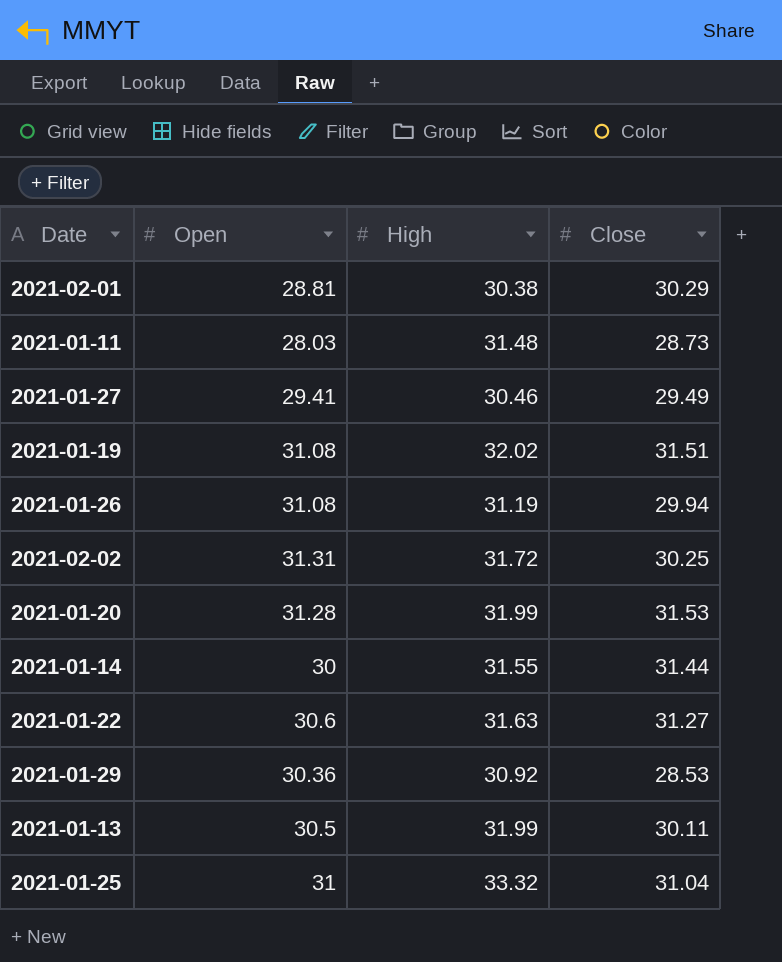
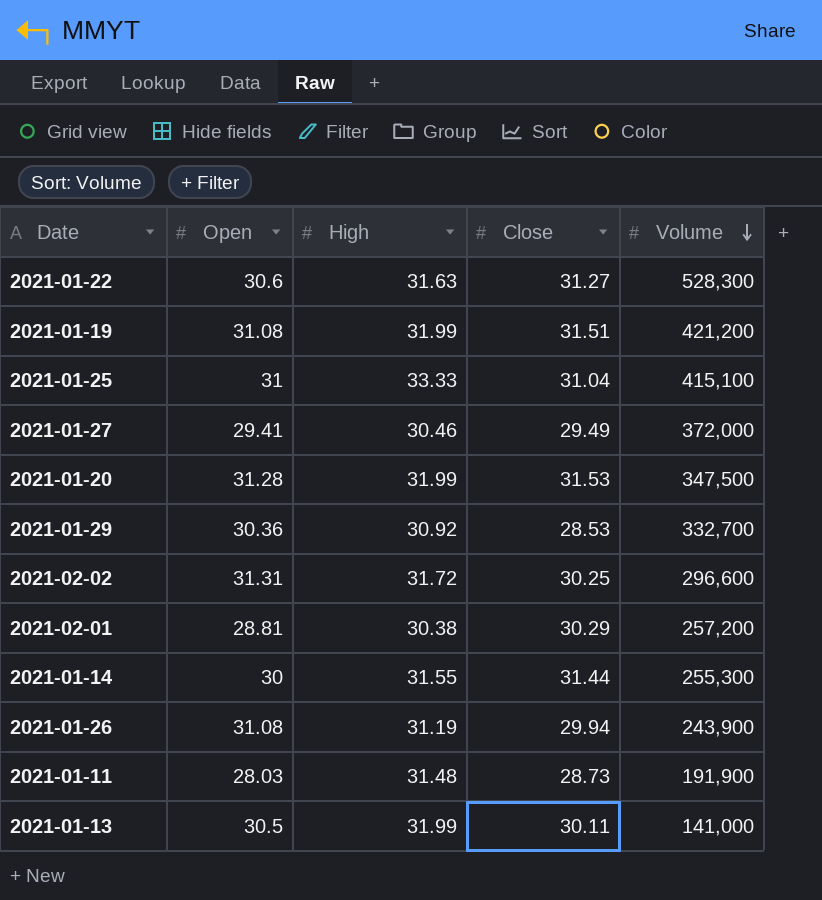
row order: none -> Volume descending
column Volume | position: none -> 5
2021-01-19 | High: 32.02 -> 31.99
2021-01-25 | High: 33.32 -> 33.33

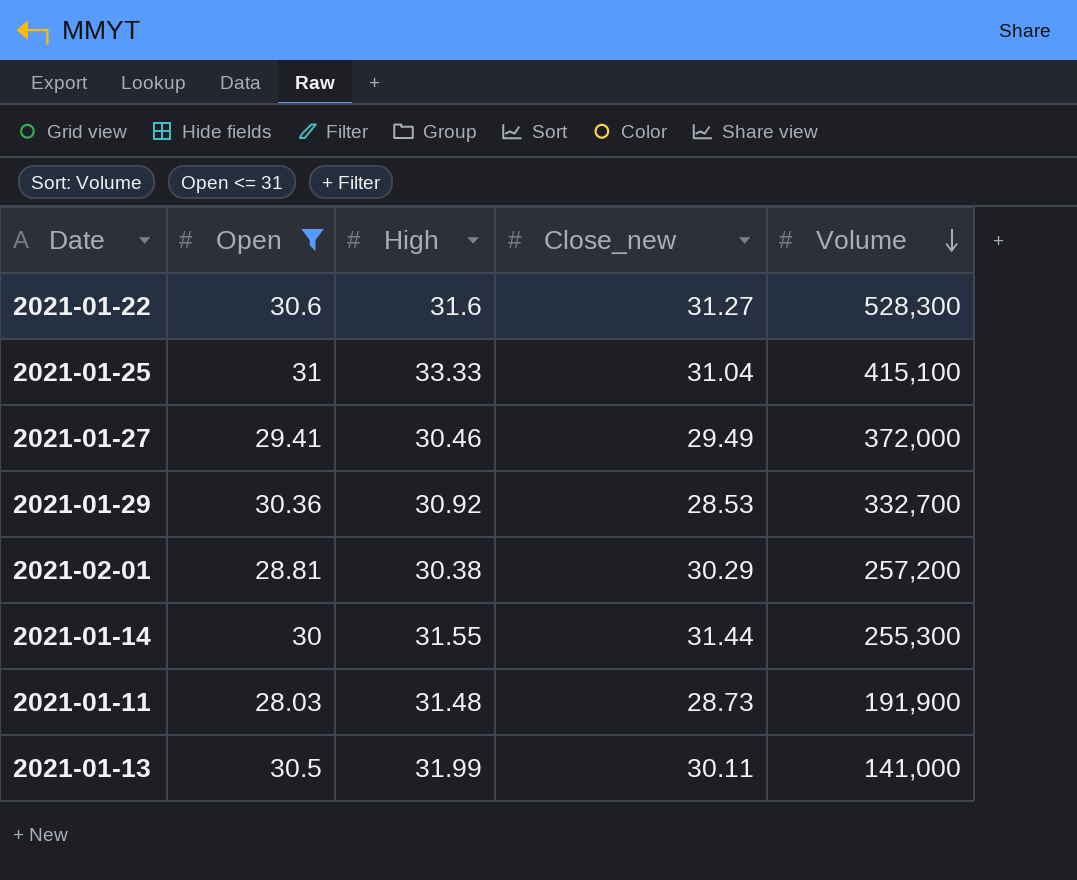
filter: none -> Open <= 31
column name: Close -> Close_new
2021-01-22 | High: 31.63 -> 31.6

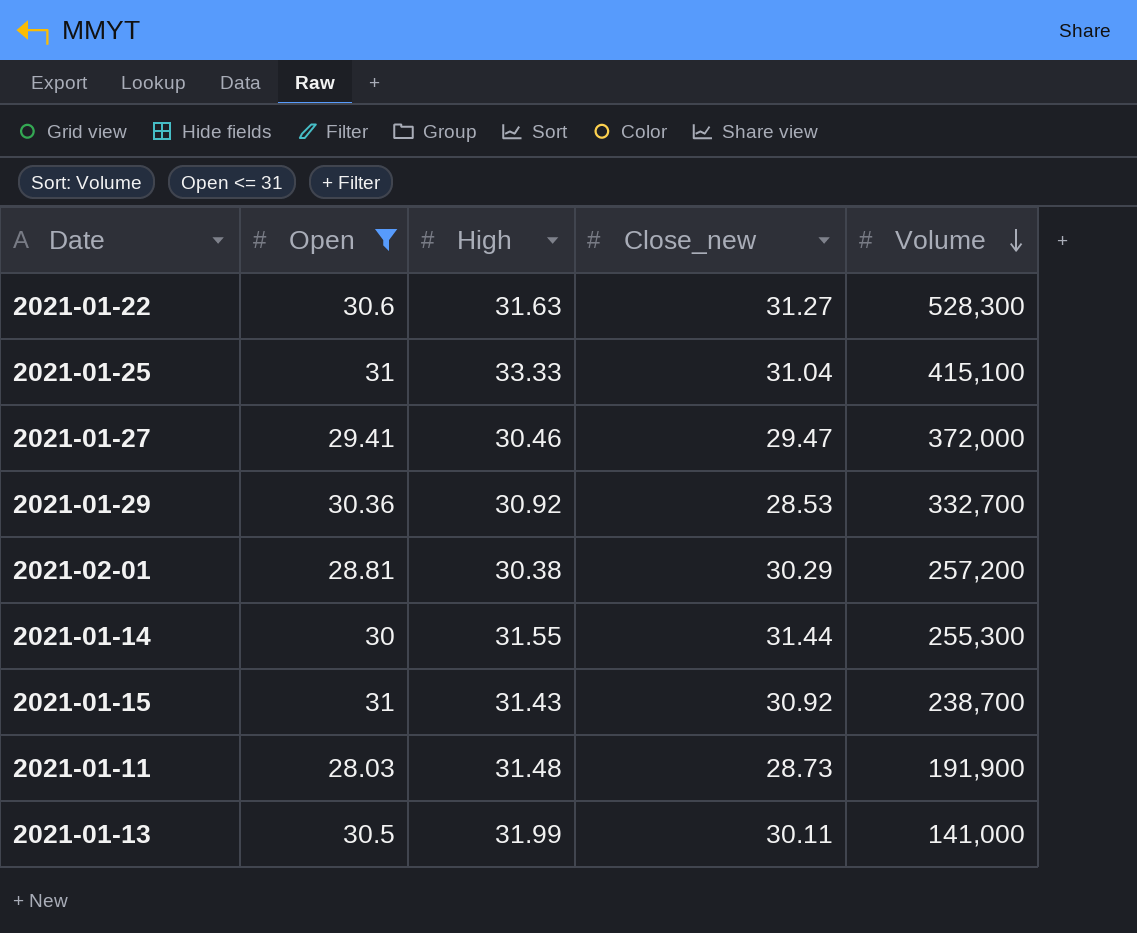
2021-01-22 | High: 31.6 -> 31.63
2021-01-27 | Close_new: 29.49 -> 29.47
row 2021-01-15: none -> 31 | 31.43 | 30.92 | 238,700

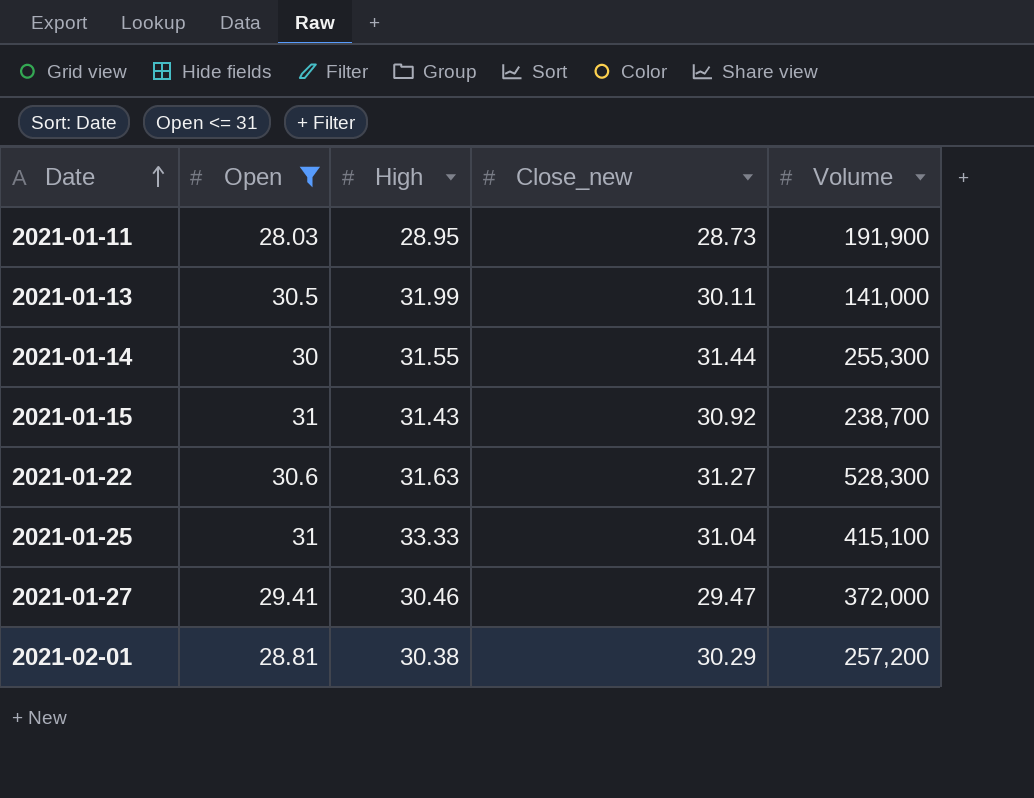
row order: Volume descending -> Date ascending
row 2021-01-29: 30.36 | 30.92 | 28.53 | 332,700 -> none
2021-01-11 | High: 31.48 -> 28.95

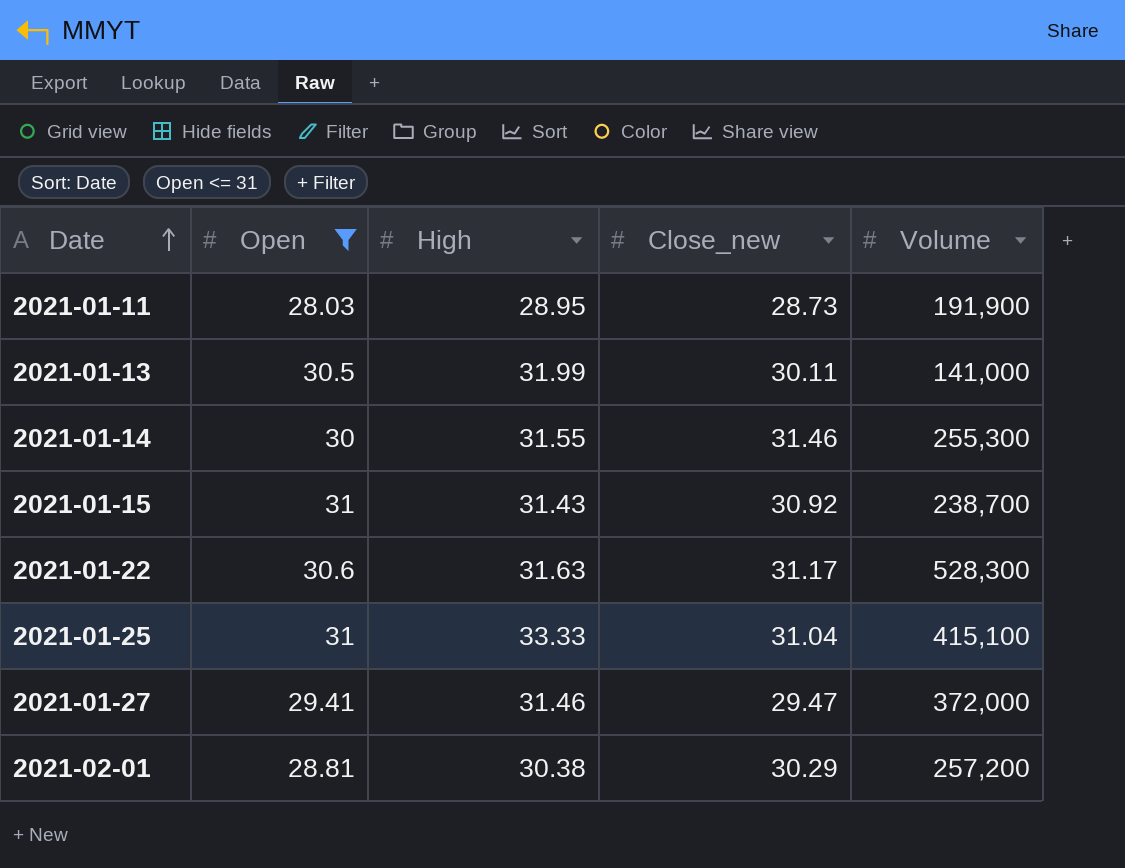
2021-01-14 | Close_new: 31.44 -> 31.46
2021-01-22 | Close_new: 31.27 -> 31.17
2021-01-27 | High: 30.46 -> 31.46

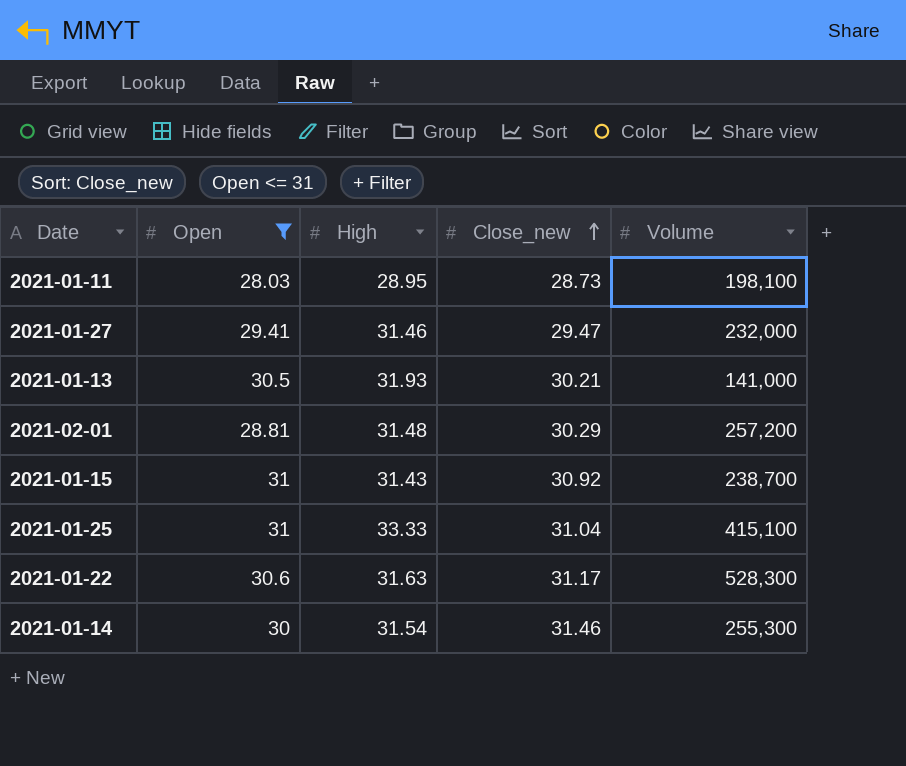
row order: Date ascending -> Close_new ascending
2021-01-11 | Volume: 191,900 -> 198,100
2021-01-27 | Volume: 372,000 -> 232,000
2021-01-13 | High: 31.99 -> 31.93
2021-01-13 | Close_new: 30.11 -> 30.21
2021-02-01 | High: 30.38 -> 31.48
2021-01-14 | High: 31.55 -> 31.54

